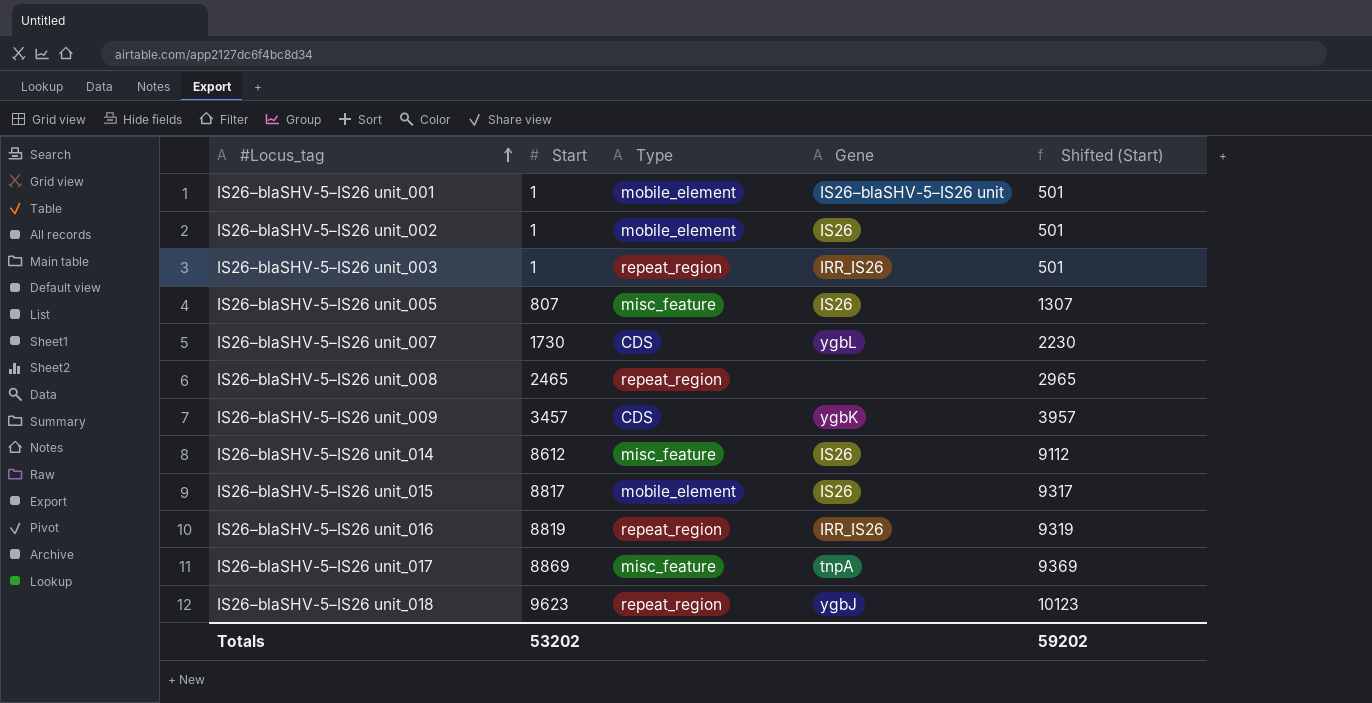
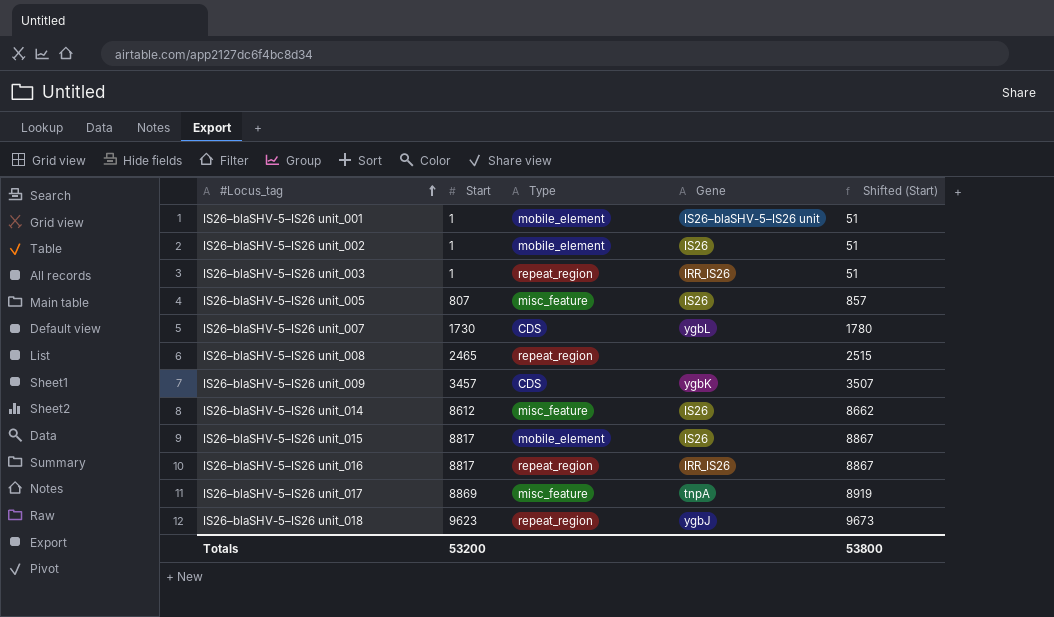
column Shifted (Start) | formula: [Start] + 500 -> [Start] + 50
IS26–blaSHV-5–IS26 unit_016 | Start: 8819 -> 8817
Totals | Start: 53202 -> 53200
Totals | Shifted (Start): 59202 -> 53800

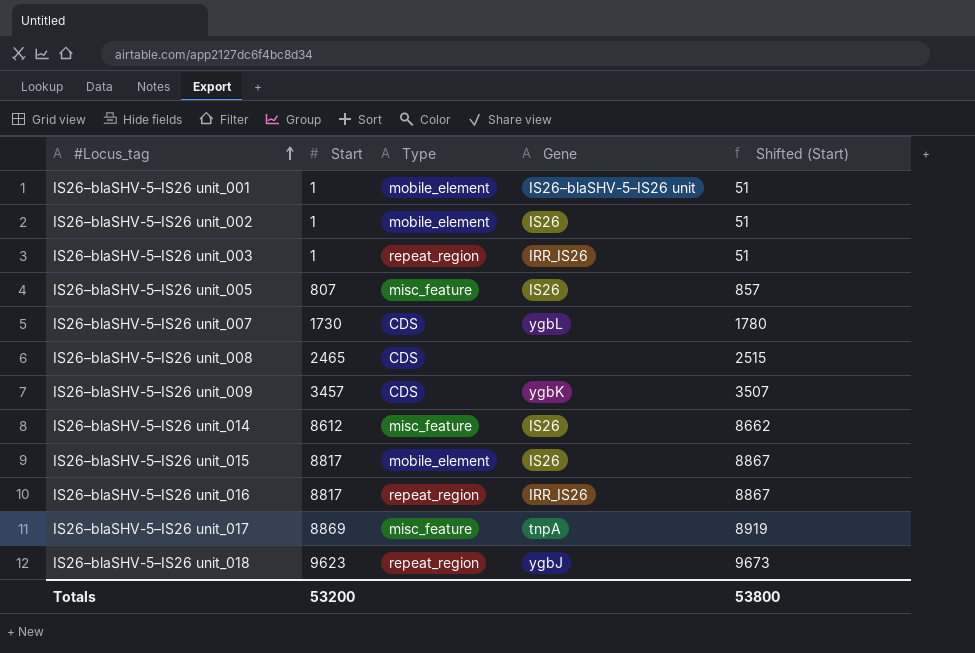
IS26–blaSHV-5–IS26 unit_008 | Type: repeat_region -> CDS

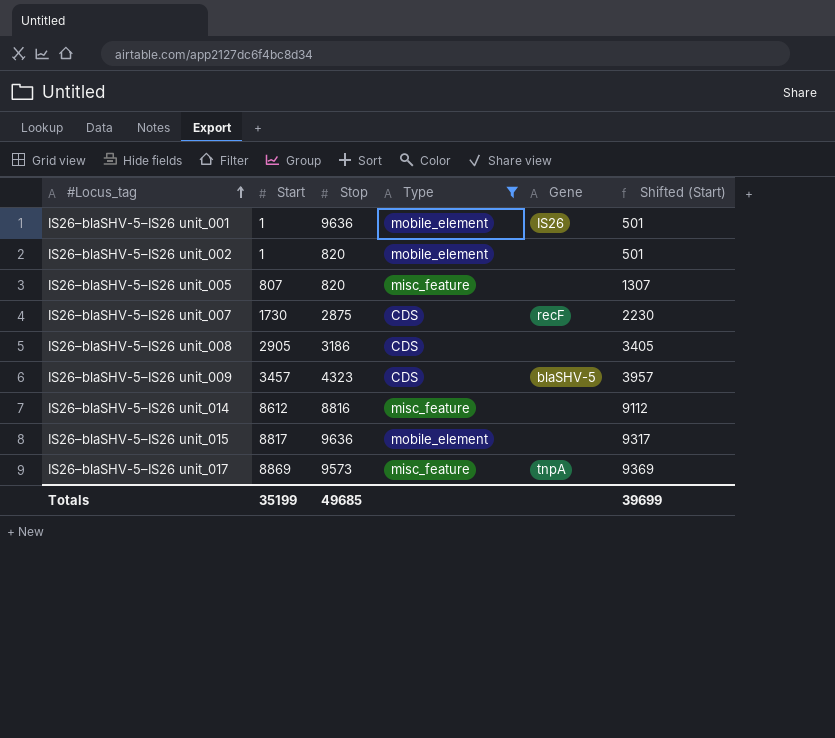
filter: none -> Type != repeat_region
column Stop | position: none -> 3
column Shifted (Start) | formula: [Start] + 50 -> [Start] + 500
IS26–blaSHV-5–IS26 unit_001 | Gene: IS26–blaSHV-5–IS26 unit -> IS26
IS26–blaSHV-5–IS26 unit_002 | Gene: IS26 -> none
IS26–blaSHV-5–IS26 unit_005 | Gene: IS26 -> none
IS26–blaSHV-5–IS26 unit_007 | Gene: ygbL -> recF
IS26–blaSHV-5–IS26 unit_008 | Start: 2465 -> 2905
IS26–blaSHV-5–IS26 unit_009 | Gene: ygbK -> blaSHV-5
IS26–blaSHV-5–IS26 unit_014 | Gene: IS26 -> none
IS26–blaSHV-5–IS26 unit_015 | Gene: IS26 -> none
Totals | Start: 53200 -> 35199
Totals | Shifted (Start): 53800 -> 39699

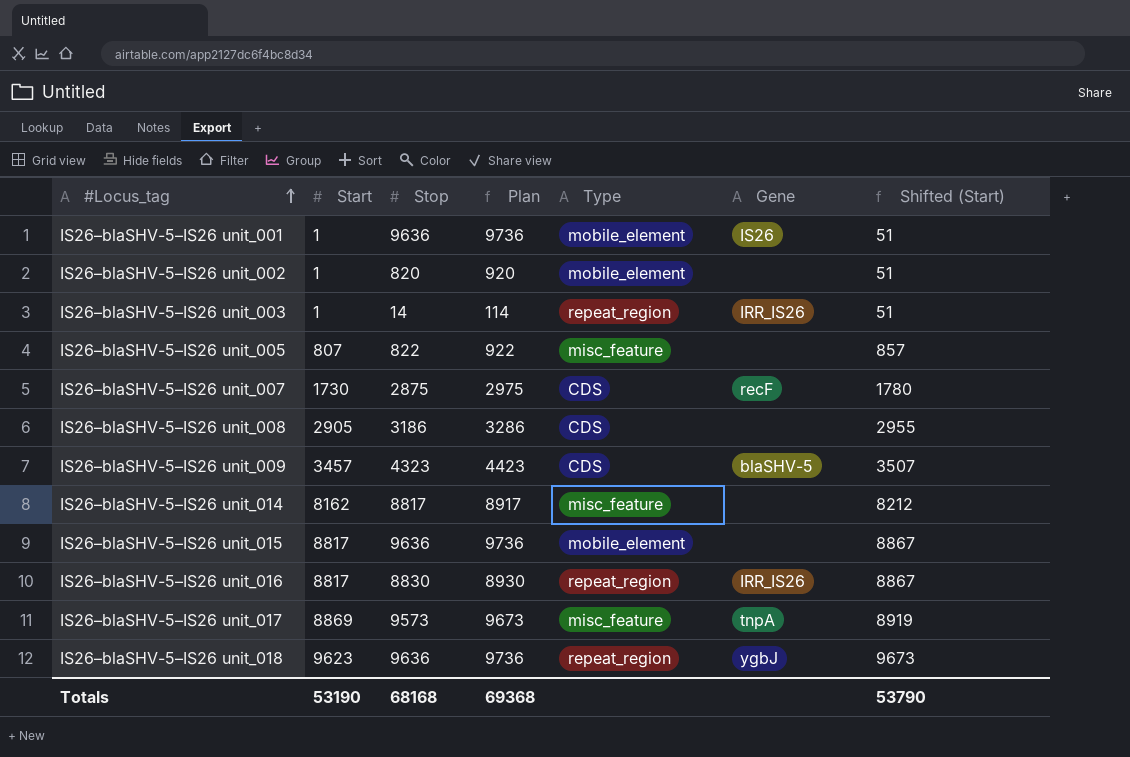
filter: Type != repeat_region -> none
column Plan | formula: none -> [Stop] + 100
column Shifted (Start) | formula: [Start] + 500 -> [Start] + 50
IS26–blaSHV-5–IS26 unit_005 | Stop: 820 -> 822
IS26–blaSHV-5–IS26 unit_014 | Start: 8612 -> 8162
IS26–blaSHV-5–IS26 unit_014 | Stop: 8816 -> 8817
Totals | Start: 35199 -> 53190
Totals | Stop: 49685 -> 68168
Totals | Shifted (Start): 39699 -> 53790

